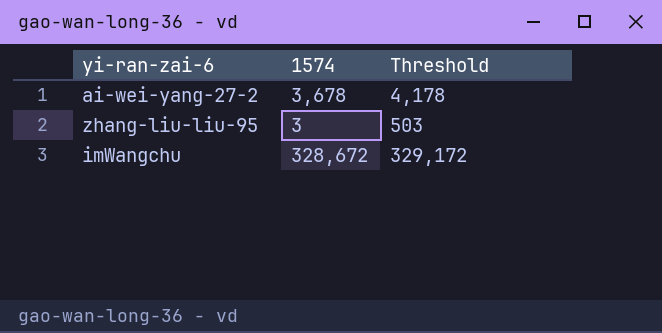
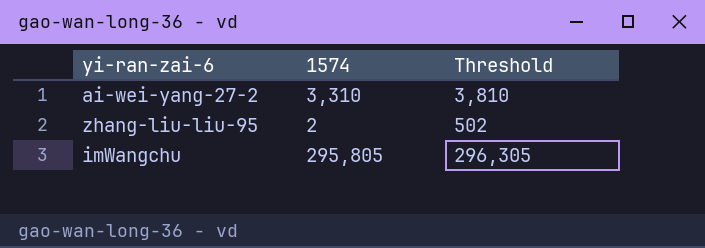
ai-wei-yang-27-2 | 1574: 3,678 -> 3,310
ai-wei-yang-27-2 | Threshold: 4,178 -> 3,810
zhang-liu-liu-95 | 1574: 3 -> 2
zhang-liu-liu-95 | Threshold: 503 -> 502
imWangchu | 1574: 328,672 -> 295,805
imWangchu | Threshold: 329,172 -> 296,305

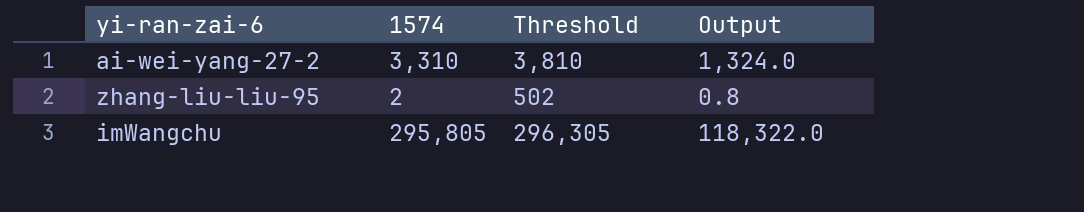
column Output | formula: none -> [1574] * 0.4

